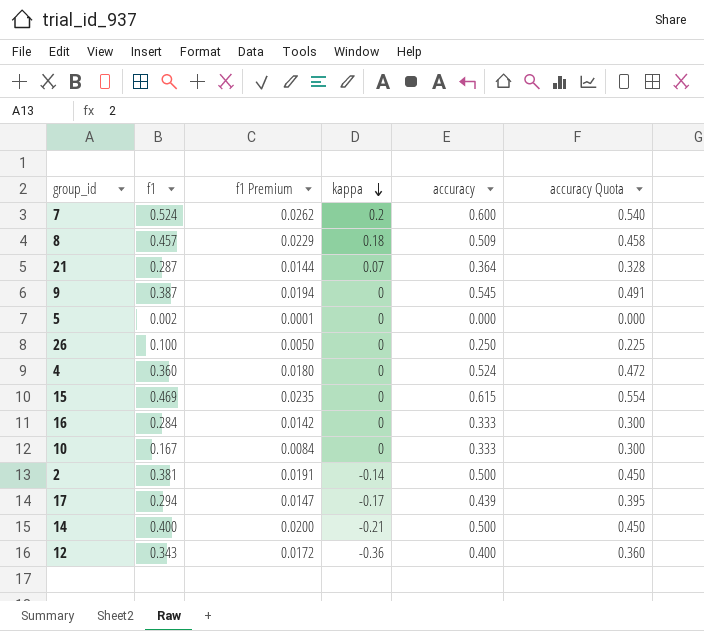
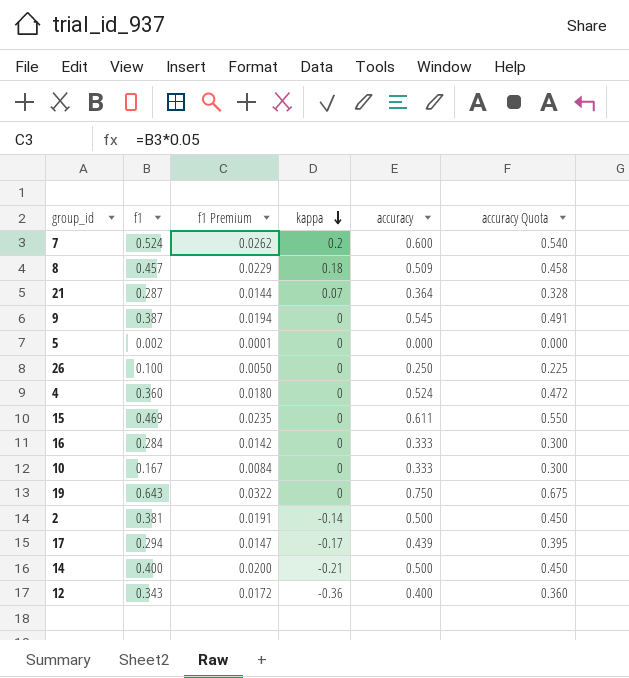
15 | accuracy: 0.615 -> 0.611
15 | accuracy Quota: 0.554 -> 0.550
row 19: none -> 0.643 | 0.0322 | 0 | 0.750 | 0.675

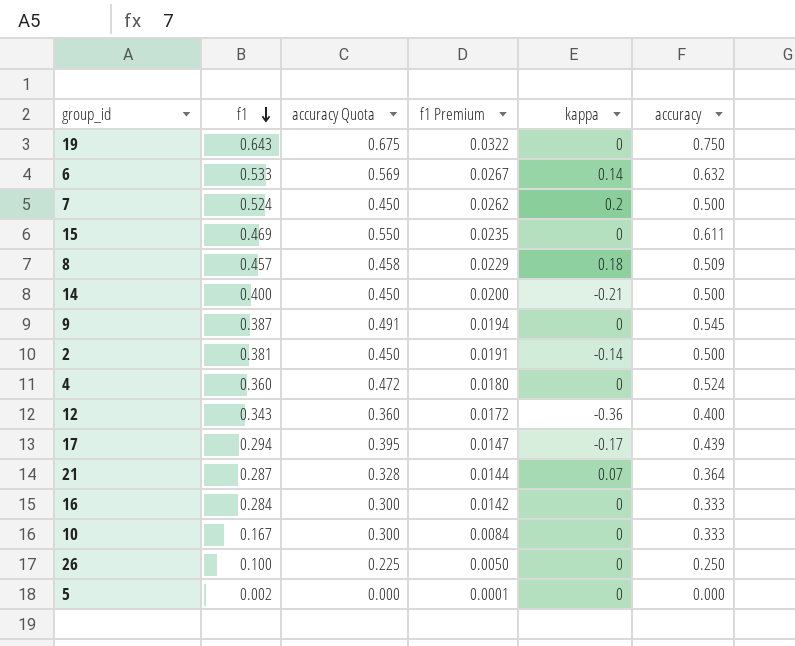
row order: kappa descending -> f1 descending
column accuracy Quota | position: 6 -> 3
row 6: none -> 0.533 | 0.569 | 0.0267 | 0.14 | 0.632
7 | accuracy Quota: 0.540 -> 0.450
7 | accuracy: 0.600 -> 0.500

